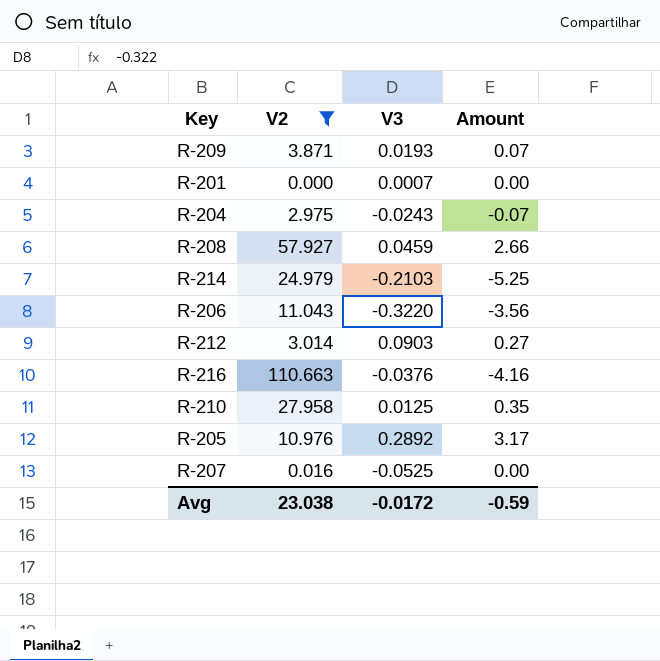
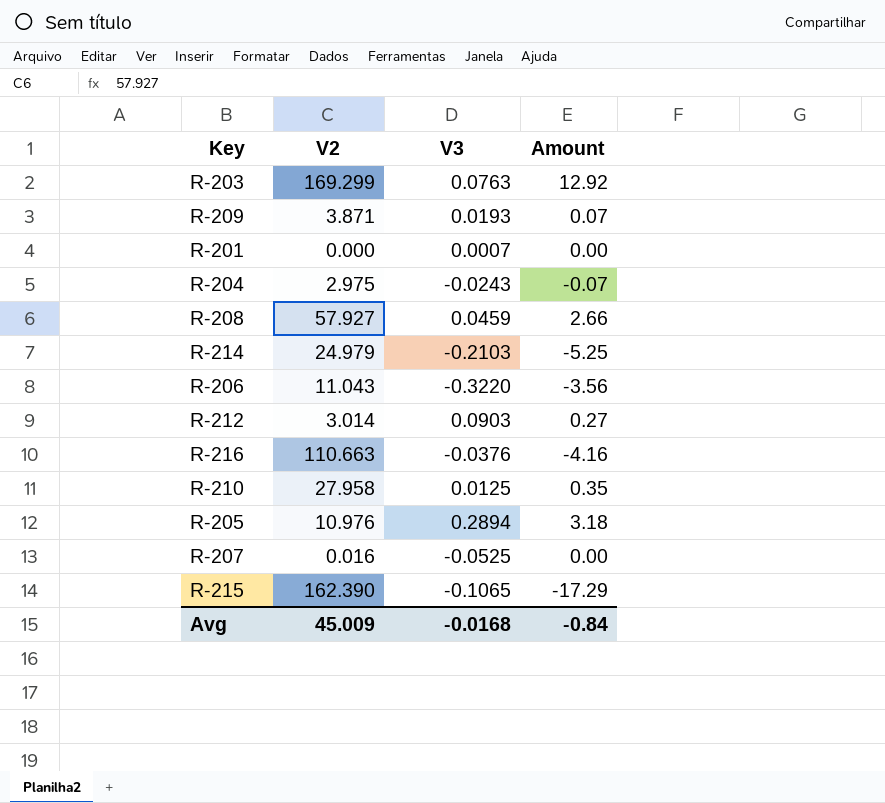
filter: V2 <= 110.663 -> none
R-205 | V3: 0.2892 -> 0.2894
R-205 | Amount: 3.17 -> 3.18
Avg | V2: 23.038 -> 45.009
Avg | V3: -0.0172 -> -0.0168
Avg | Amount: -0.59 -> -0.84

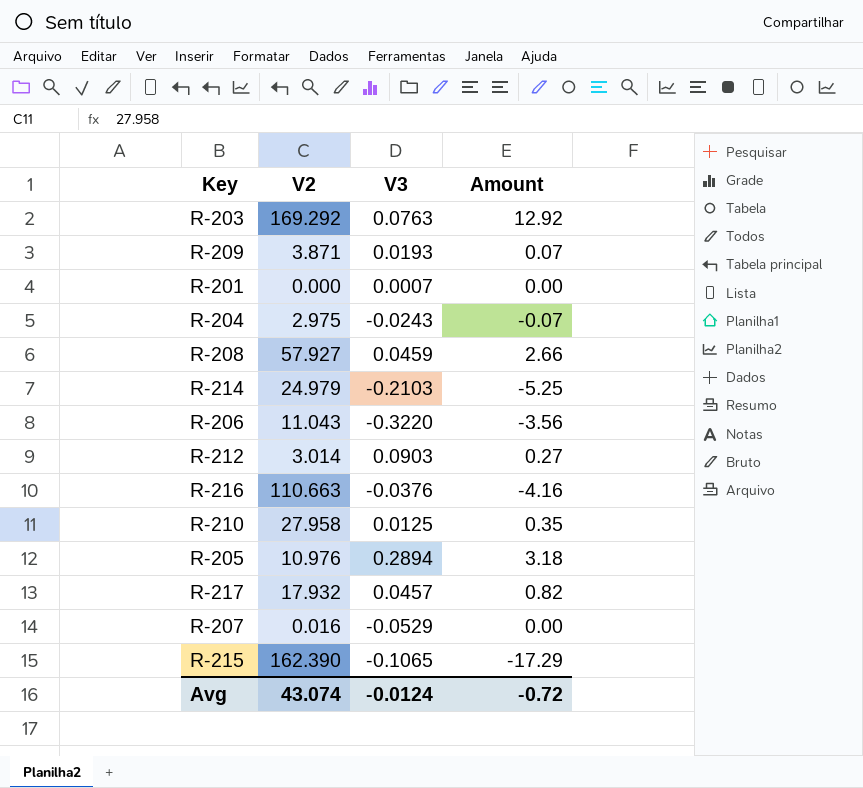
R-203 | V2: 169.299 -> 169.292
row R-217: none -> 17.932 | 0.0457 | 0.82
R-207 | V3: -0.0525 -> -0.0529
Avg | V2: 45.009 -> 43.074
Avg | V3: -0.0168 -> -0.0124
Avg | Amount: -0.84 -> -0.72

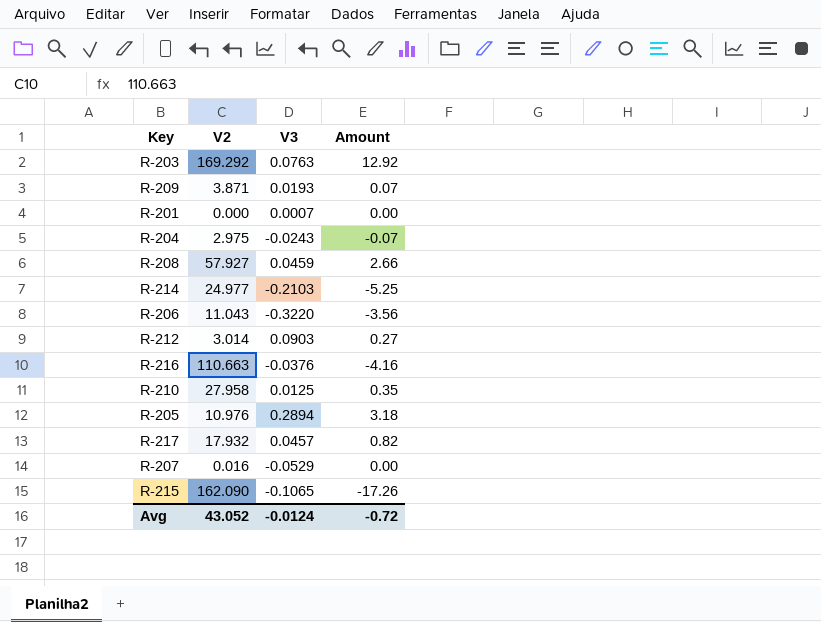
R-214 | V2: 24.979 -> 24.977
R-215 | V2: 162.390 -> 162.090
R-215 | Amount: -17.29 -> -17.26
Avg | V2: 43.074 -> 43.052

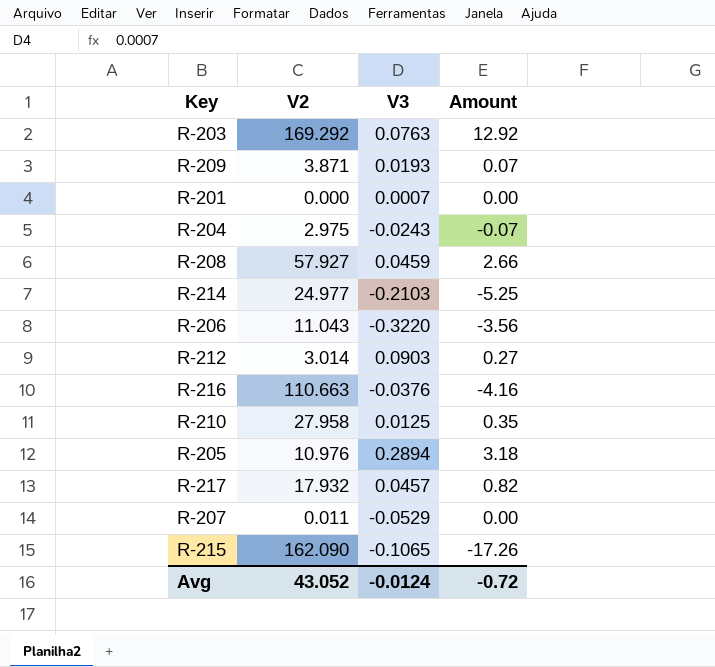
R-207 | V2: 0.016 -> 0.011

